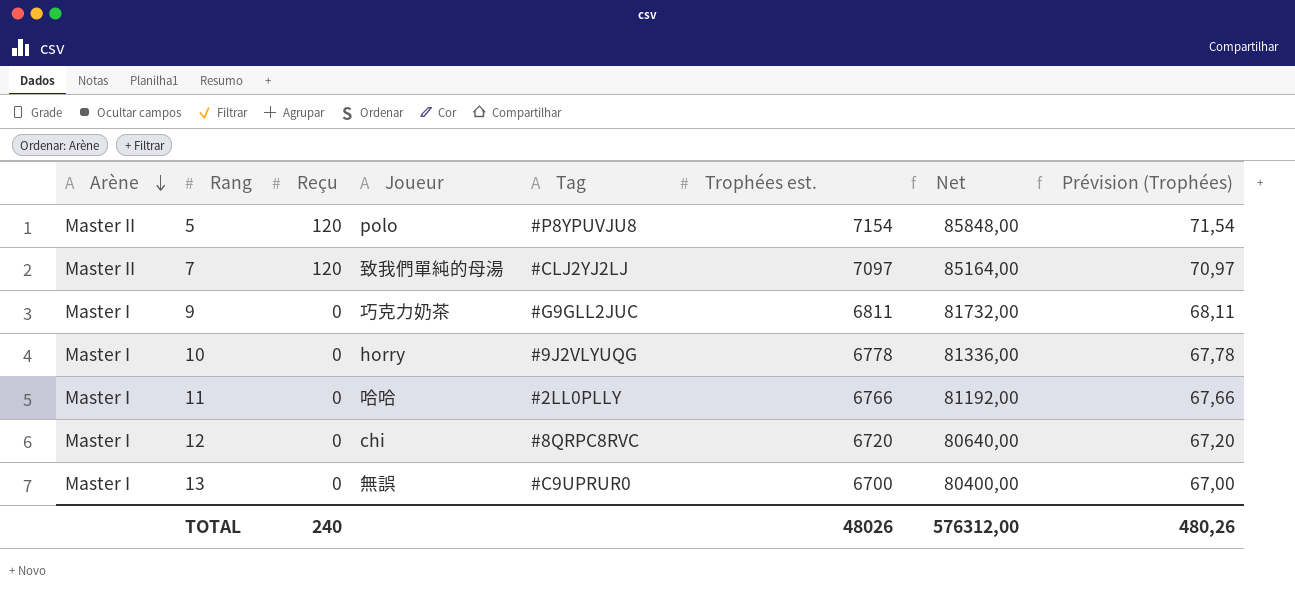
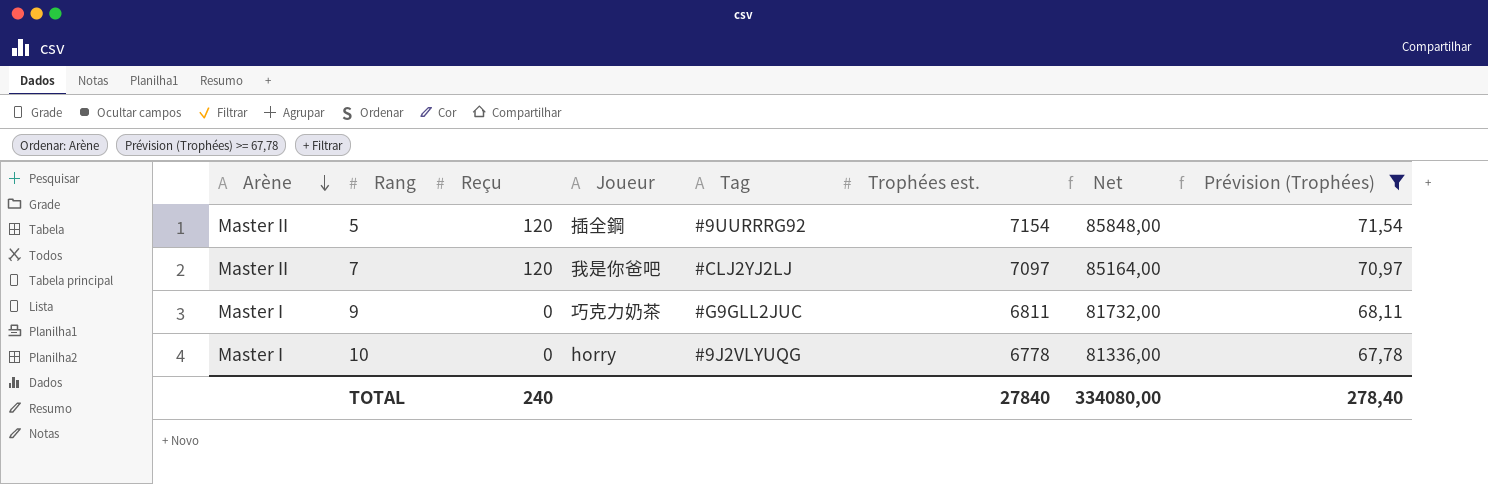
filter: none -> Prévision (Trophées) >= 67,78
5 | Joueur: polo -> 插全鋼
5 | Tag: #P8YPUVJU8 -> #9UURRRG92
7 | Joueur: 致我們單純的母湯 -> 我是你爸吧
TOTAL | Trophées est.: 48026 -> 27840
TOTAL | Net: 576312,00 -> 334080,00
TOTAL | Prévision (Trophées): 480,26 -> 278,40

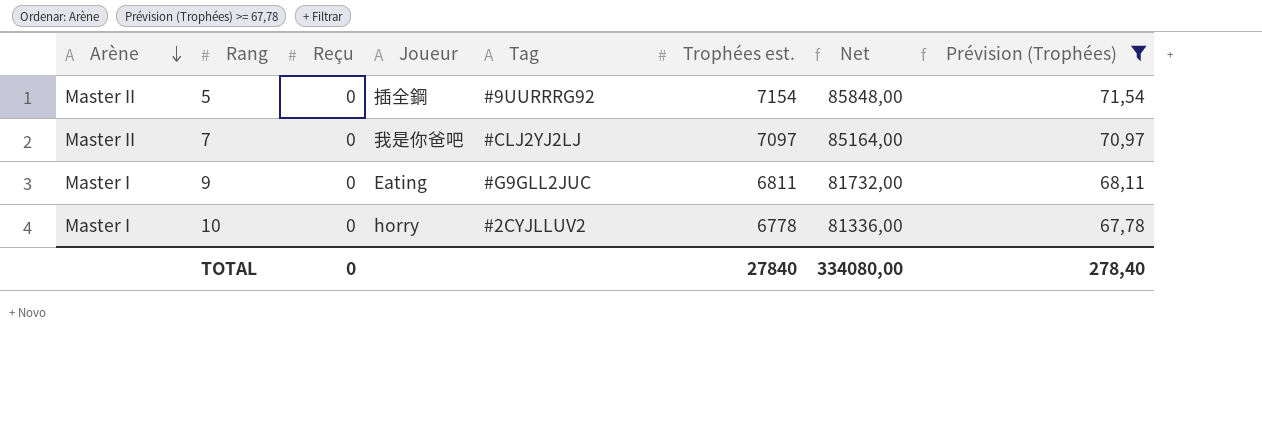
5 | Reçu: 120 -> 0
7 | Reçu: 120 -> 0
9 | Joueur: 巧克力奶茶 -> Eating
10 | Tag: #9J2VLYUQG -> #2CYJLLUV2
TOTAL | Reçu: 240 -> 0

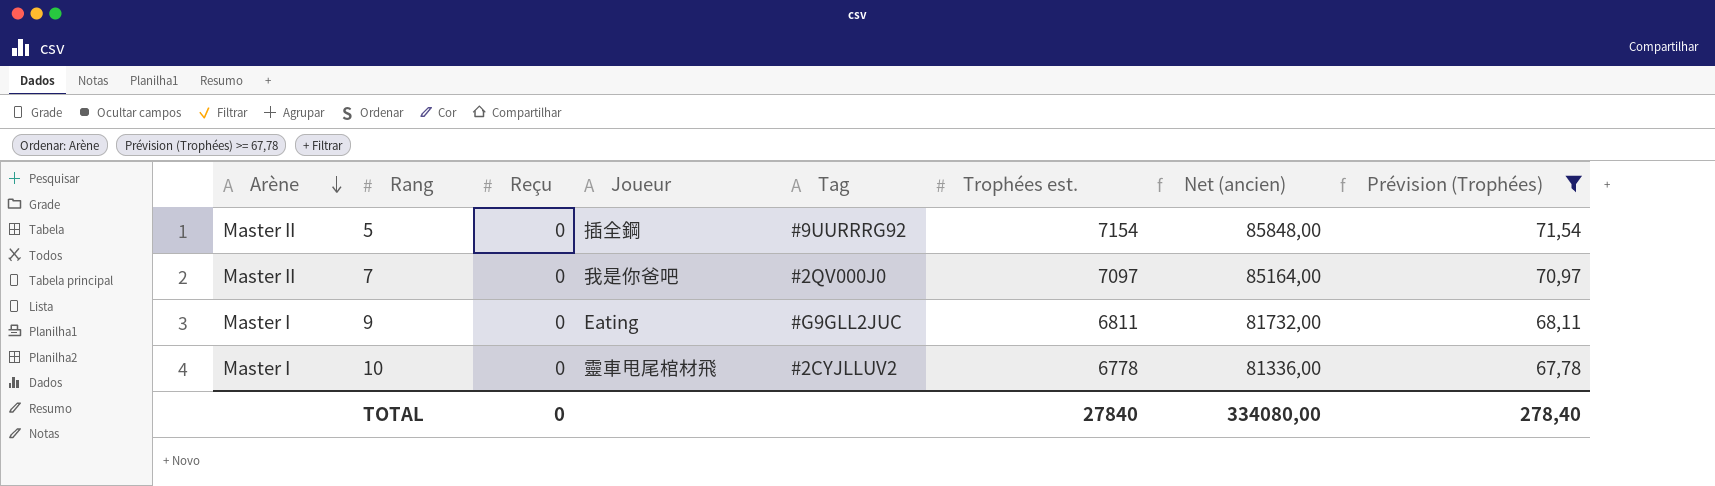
column name: Net -> Net (ancien)
7 | Tag: #CLJ2YJ2LJ -> #2QV000J0
10 | Joueur: horry -> 靈車甩尾棺材飛

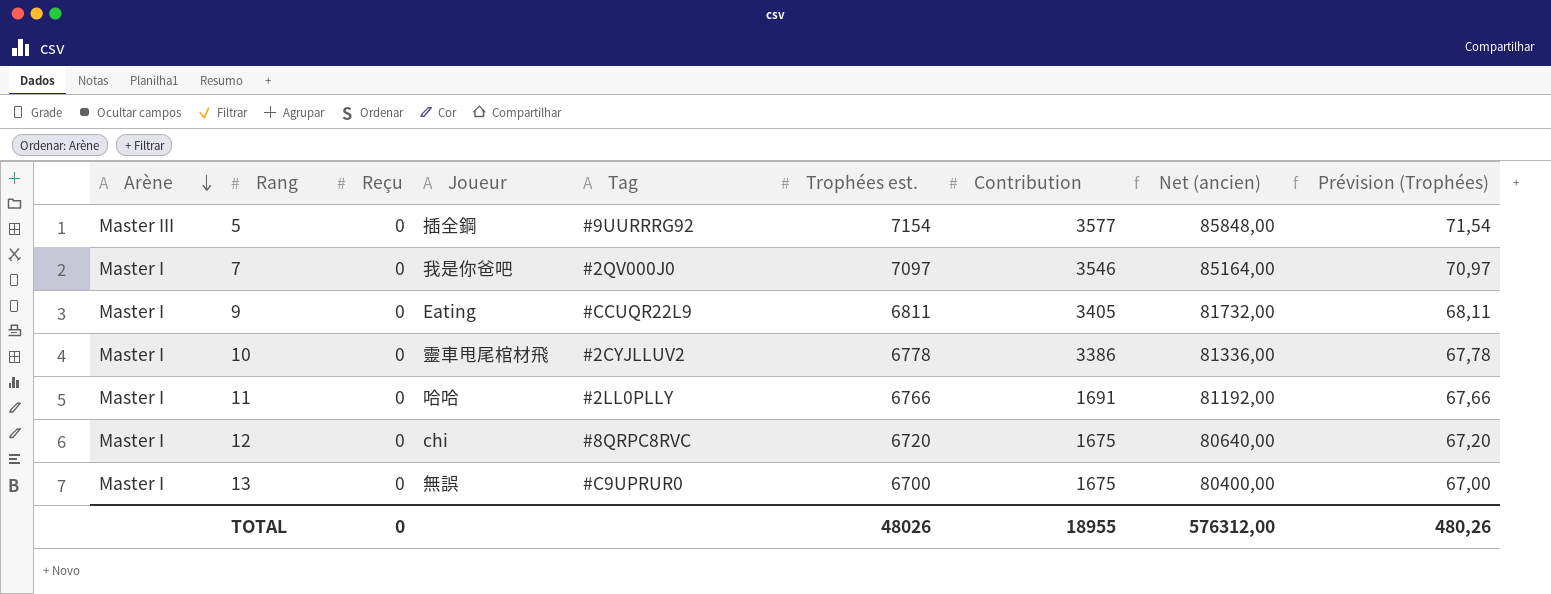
filter: Prévision (Trophées) >= 67,78 -> none
column Contribution | position: none -> 7
5 | Arène: Master II -> Master III
7 | Arène: Master II -> Master I
9 | Tag: #G9GLL2JUC -> #CCUQR22L9
TOTAL | Trophées est.: 27840 -> 48026
TOTAL | Net (ancien): 334080,00 -> 576312,00
TOTAL | Prévision (Trophées): 278,40 -> 480,26

